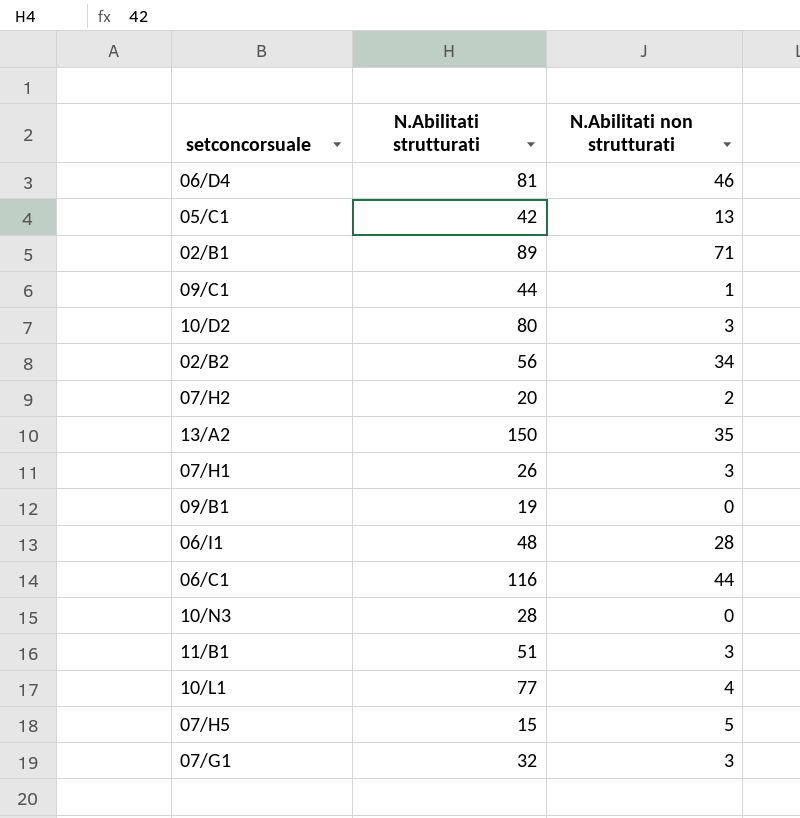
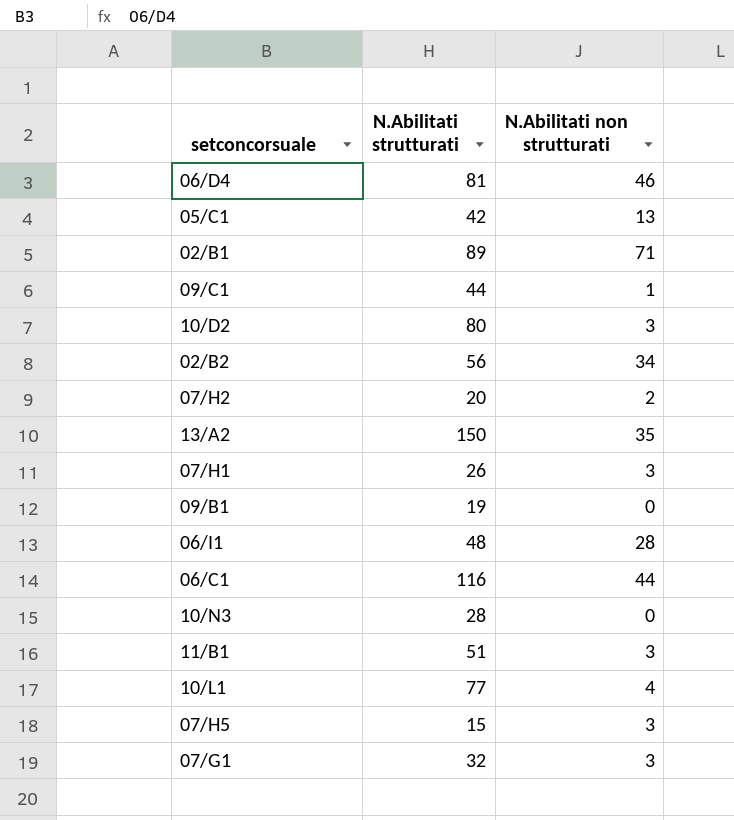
07/H5 | N.Abilitati non strutturati: 5 -> 3

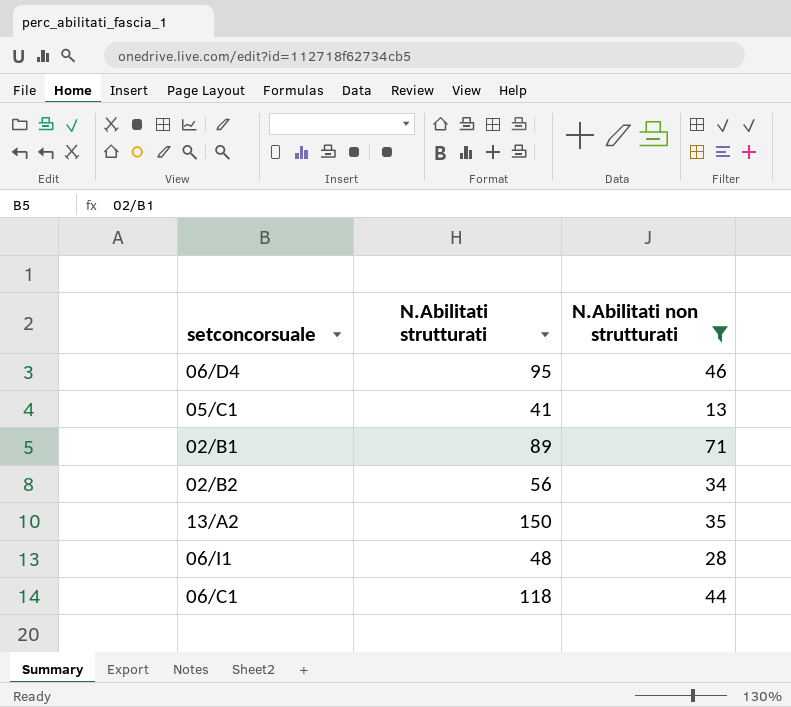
filter: none -> N.Abilitati non strutturati >= 13
06/D4 | N.Abilitati strutturati: 81 -> 95
05/C1 | N.Abilitati strutturati: 42 -> 41
06/C1 | N.Abilitati strutturati: 116 -> 118

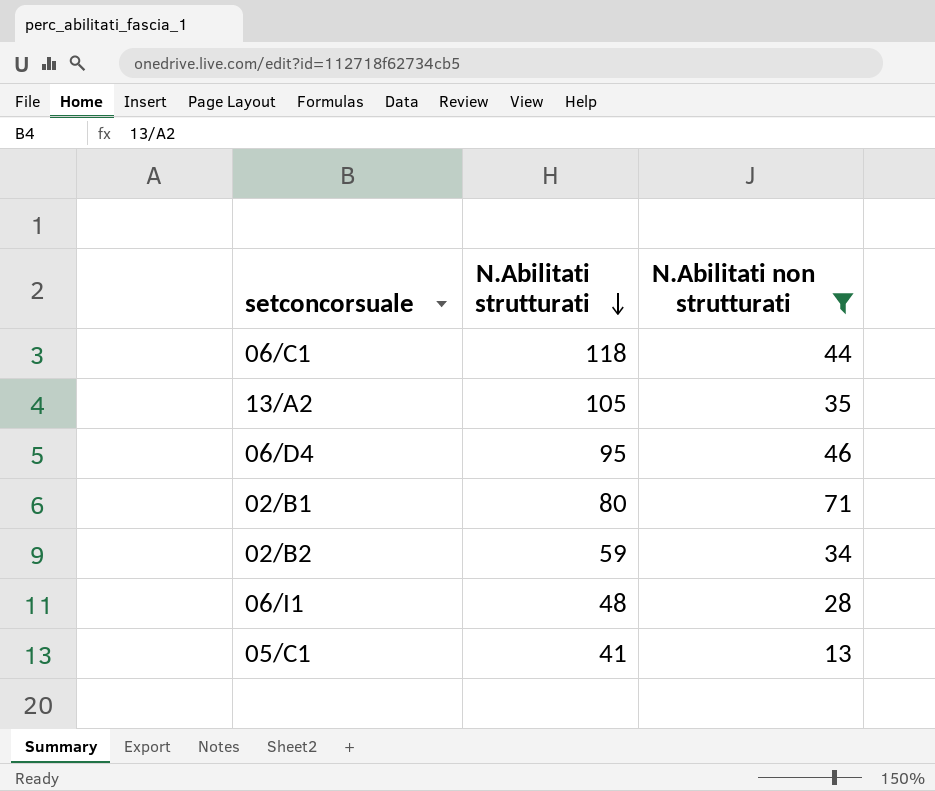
row order: none -> N.Abilitati strutturati descending
13/A2 | N.Abilitati strutturati: 150 -> 105
02/B1 | N.Abilitati strutturati: 89 -> 80
02/B2 | N.Abilitati strutturati: 56 -> 59

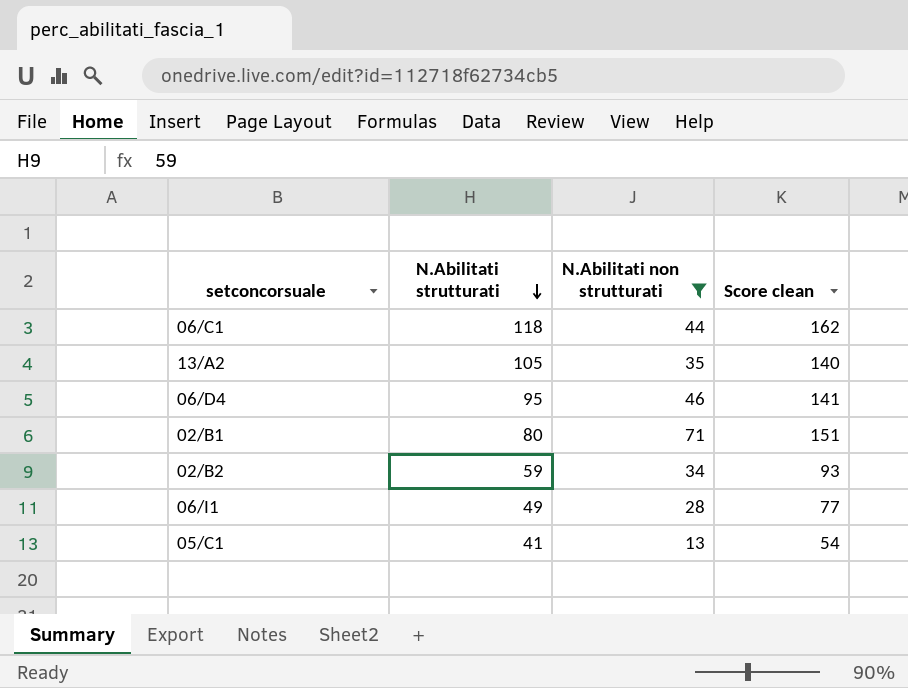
column Score clean | formula: none -> [N.Abilitati strutturati] + [N.Abilitati non strutturati]
06/I1 | N.Abilitati strutturati: 48 -> 49

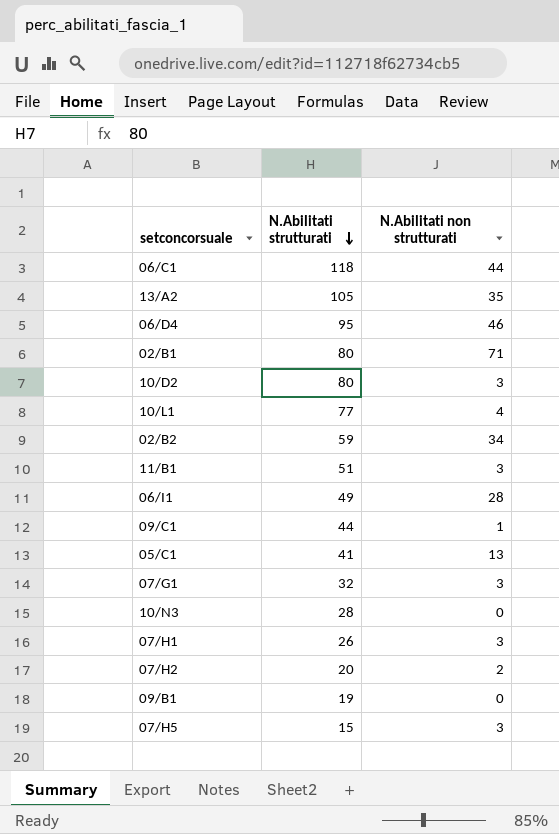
filter: N.Abilitati non strutturati >= 13 -> none
column Score clean | formula: [N.Abilitati strutturati] + [N.Abilitati non strutturati] -> none

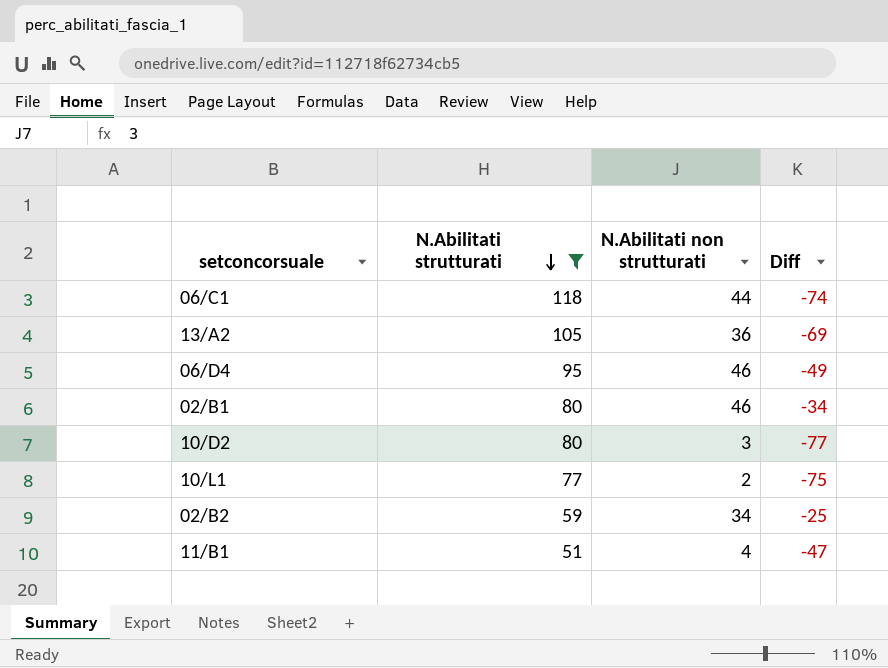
filter: none -> N.Abilitati strutturati >= 51
column Diff | formula: none -> [N.Abilitati non strutturati] - [N.Abilitati strutturati]
13/A2 | N.Abilitati non strutturati: 35 -> 36
02/B1 | N.Abilitati non strutturati: 71 -> 46
10/L1 | N.Abilitati non strutturati: 4 -> 2
11/B1 | N.Abilitati non strutturati: 3 -> 4

